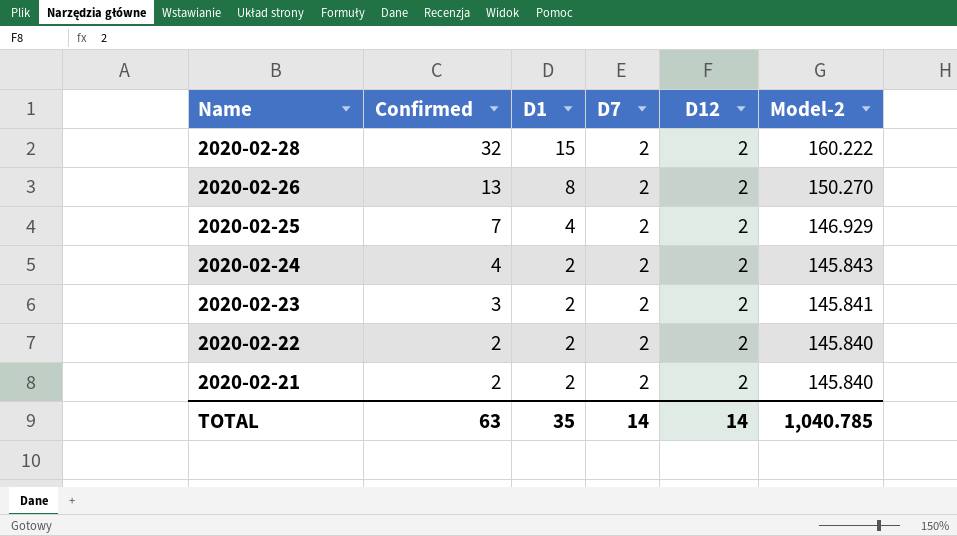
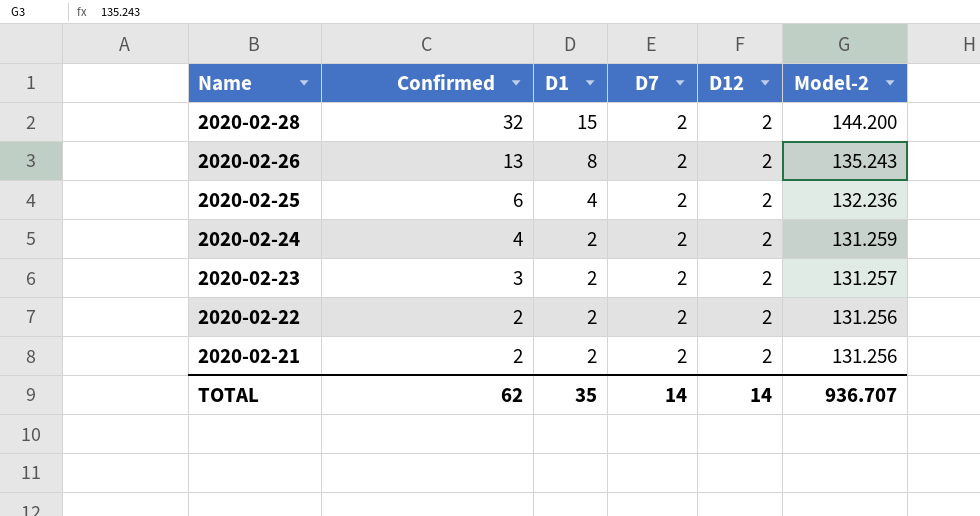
2020-02-28 | Model-2: 160.222 -> 144.200
2020-02-26 | Model-2: 150.270 -> 135.243
2020-02-25 | Confirmed: 7 -> 6
2020-02-25 | Model-2: 146.929 -> 132.236
2020-02-24 | Model-2: 145.843 -> 131.259
2020-02-23 | Model-2: 145.841 -> 131.257
2020-02-22 | Model-2: 145.840 -> 131.256
2020-02-21 | Model-2: 145.840 -> 131.256
TOTAL | Confirmed: 63 -> 62
TOTAL | Model-2: 1,040.785 -> 936.707

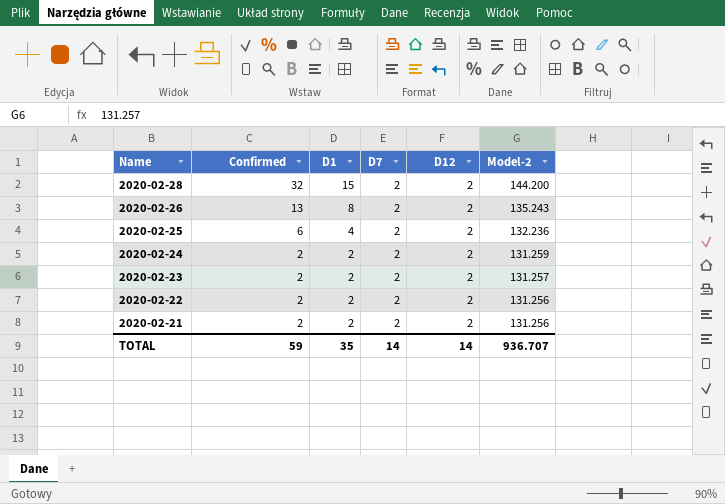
2020-02-24 | Confirmed: 4 -> 2
2020-02-23 | Confirmed: 3 -> 2
TOTAL | Confirmed: 62 -> 59

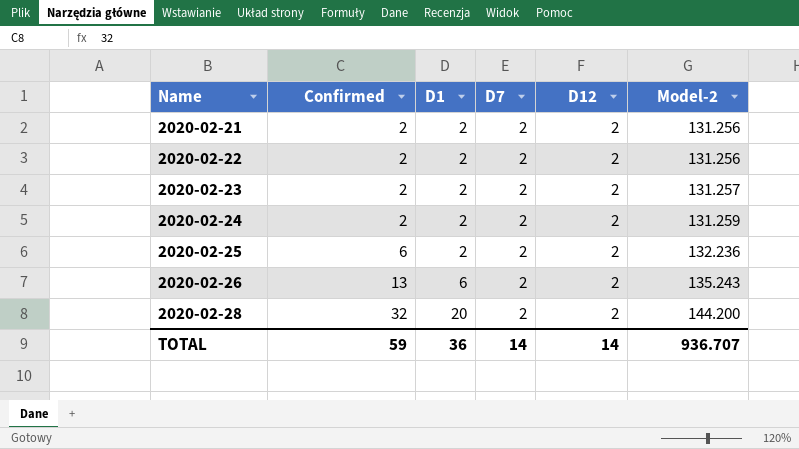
row order: Name descending -> Name ascending
2020-02-25 | D1: 4 -> 2
2020-02-26 | D1: 8 -> 6
2020-02-28 | D1: 15 -> 20
TOTAL | D1: 35 -> 36

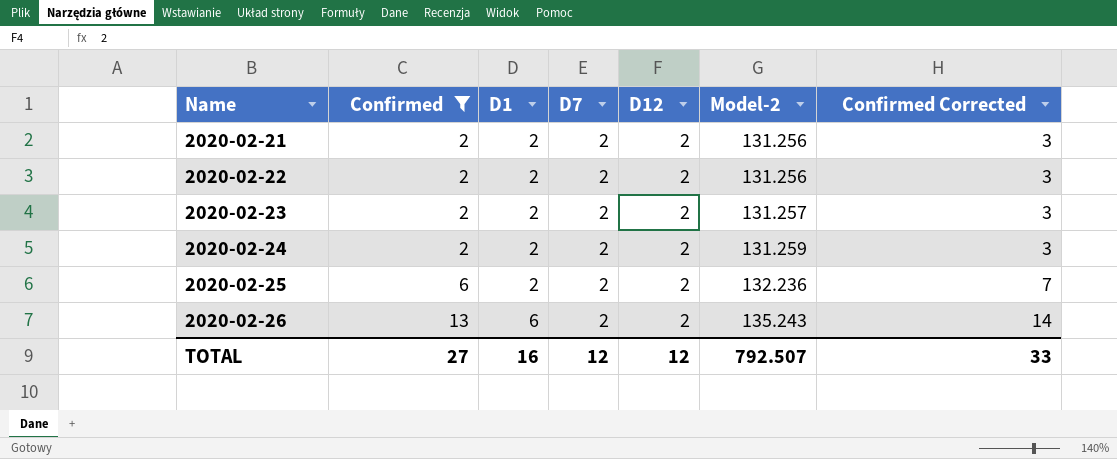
filter: none -> Confirmed != 32
column Confirmed Corrected | formula: none -> [Confirmed] + 1
TOTAL | Confirmed: 59 -> 27
TOTAL | D1: 36 -> 16
TOTAL | D7: 14 -> 12
TOTAL | D12: 14 -> 12
TOTAL | Model-2: 936.707 -> 792.507

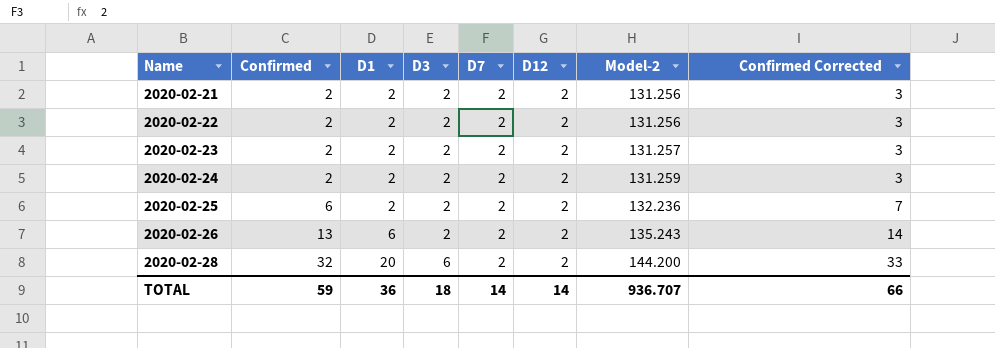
filter: Confirmed != 32 -> none
column D3 | position: none -> 4
TOTAL | Confirmed: 27 -> 59
TOTAL | D1: 16 -> 36
TOTAL | D7: 12 -> 14
TOTAL | D12: 12 -> 14
TOTAL | Model-2: 792.507 -> 936.707
TOTAL | Confirmed Corrected: 33 -> 66

